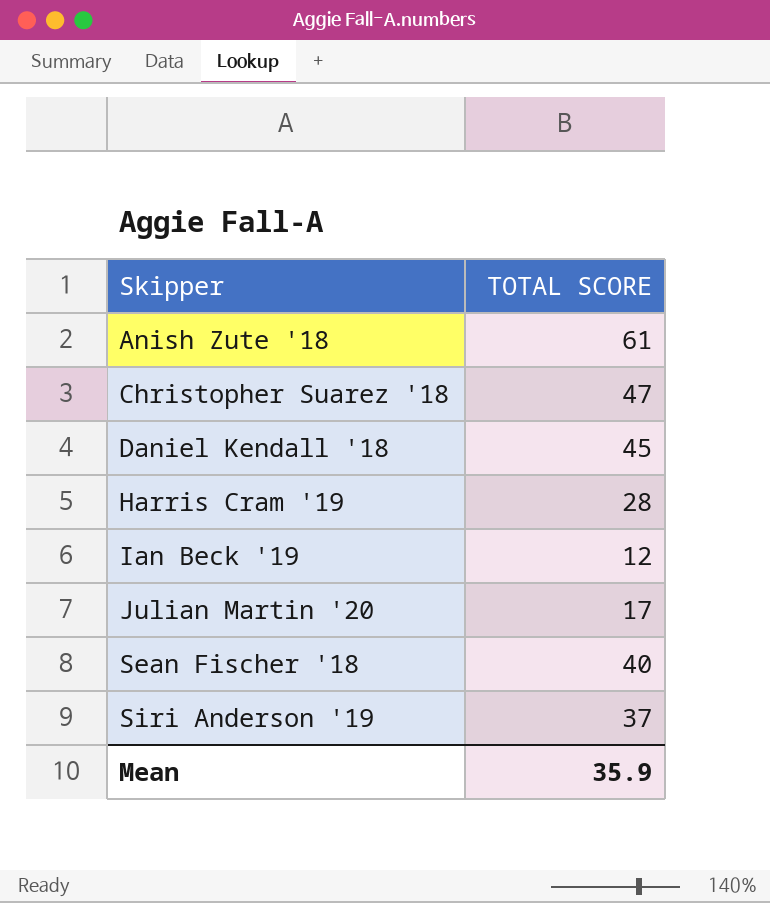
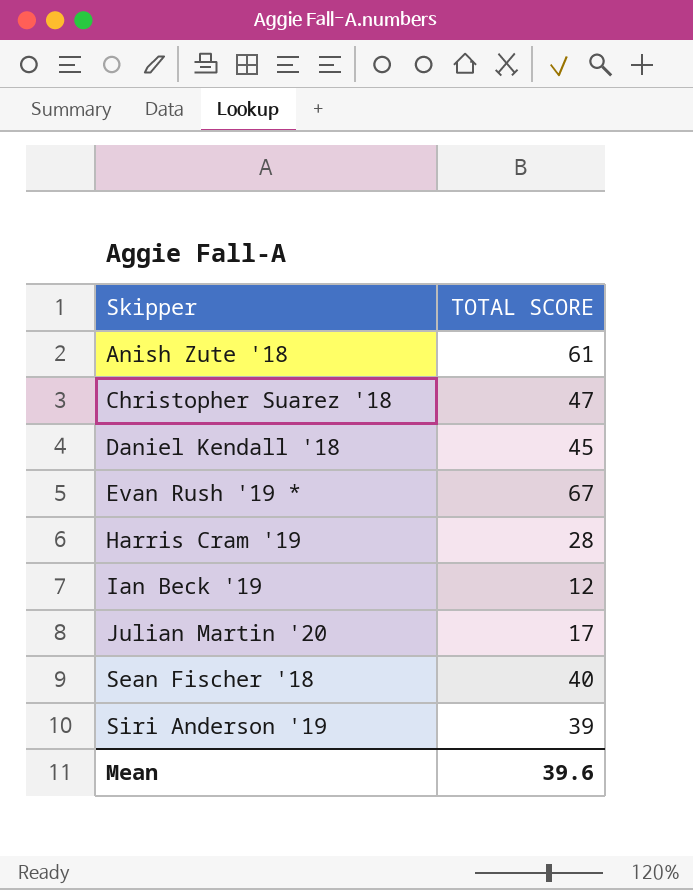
row Evan Rush '19 *: none -> 67
Siri Anderson '19 | TOTAL SCORE: 37 -> 39
Mean | TOTAL SCORE: 35.9 -> 39.6

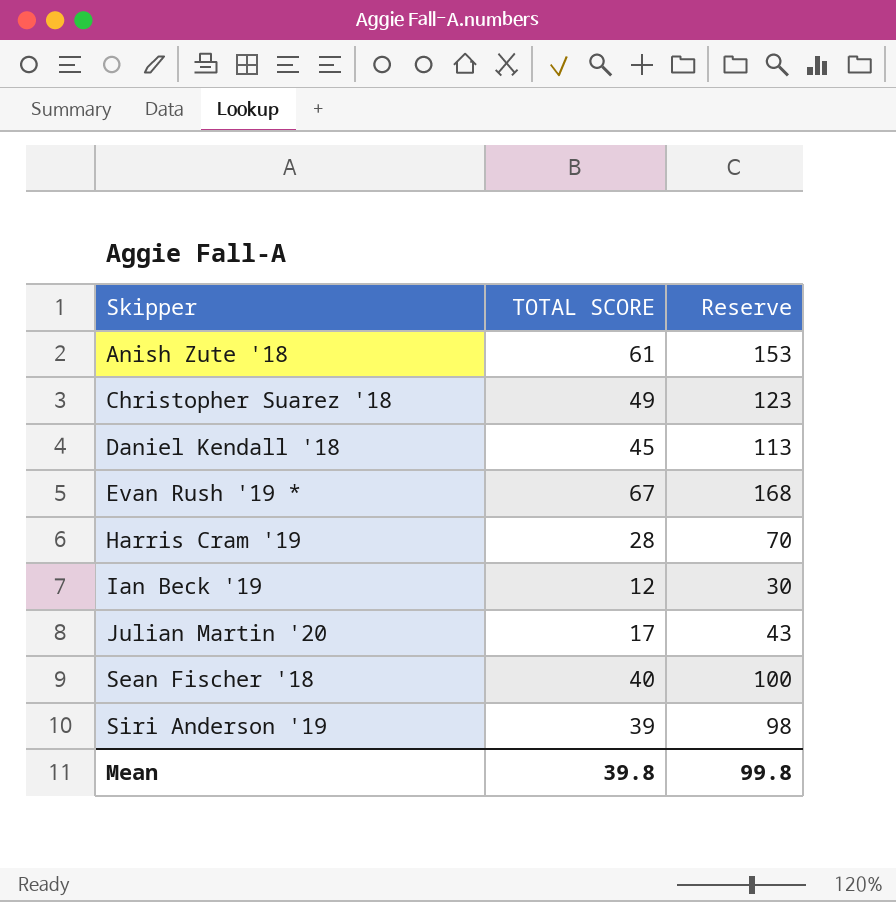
column Reserve | formula: none -> [TOTAL SCORE] * 2.5
Christopher Suarez '18 | TOTAL SCORE: 47 -> 49
Mean | TOTAL SCORE: 39.6 -> 39.8

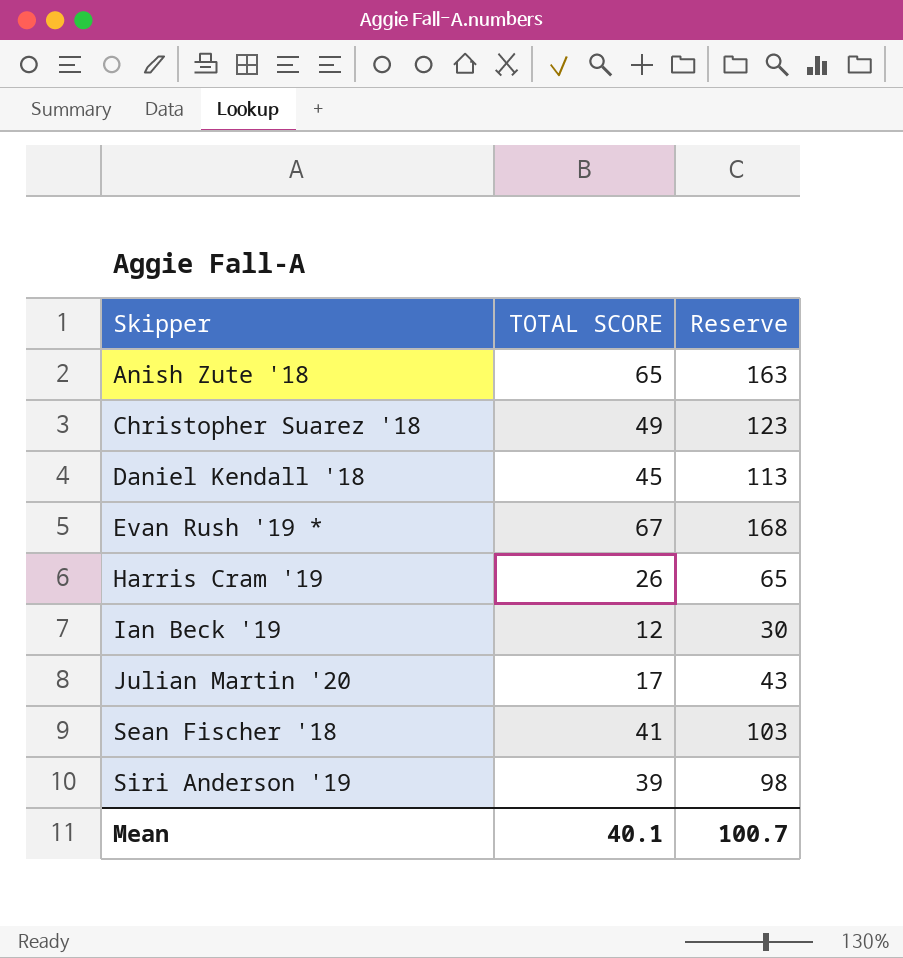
Anish Zute '18 | TOTAL SCORE: 61 -> 65
Anish Zute '18 | Reserve: 153 -> 163
Harris Cram '19 | TOTAL SCORE: 28 -> 26
Harris Cram '19 | Reserve: 70 -> 65
Sean Fischer '18 | TOTAL SCORE: 40 -> 41
Sean Fischer '18 | Reserve: 100 -> 103
Mean | TOTAL SCORE: 39.8 -> 40.1
Mean | Reserve: 99.8 -> 100.7

